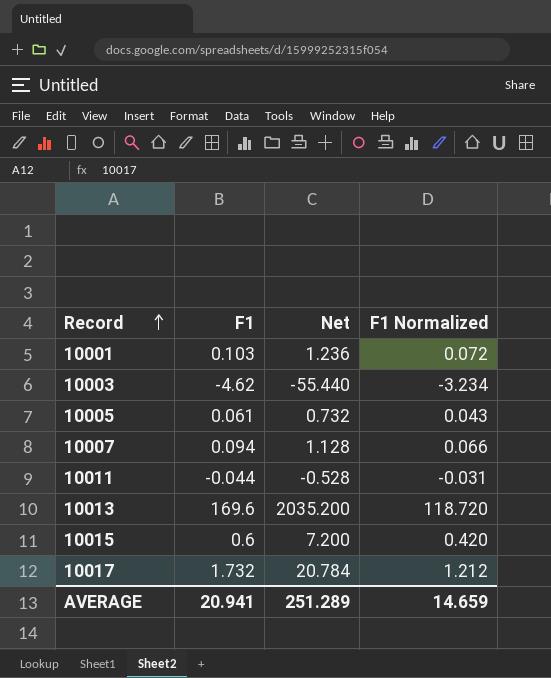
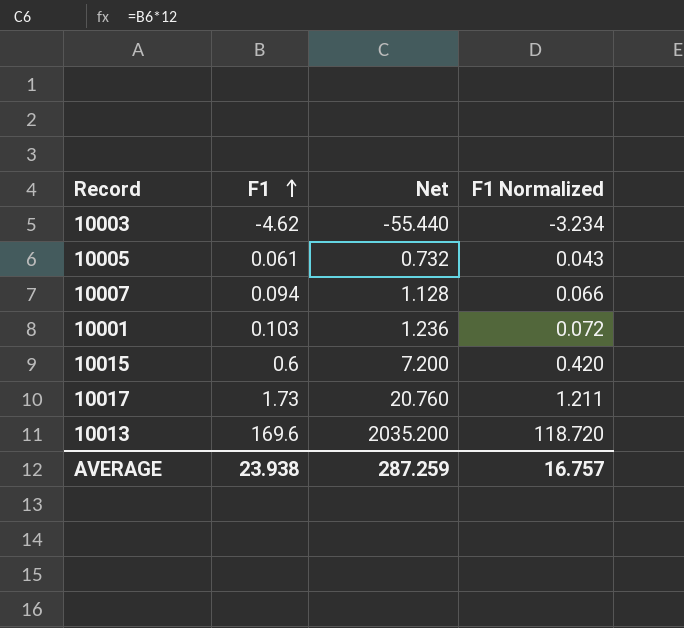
row order: Record ascending -> F1 ascending
row 10011: -0.044 | -0.528 | -0.031 -> none
10017 | F1: 1.732 -> 1.73
10017 | Net: 20.784 -> 20.760
10017 | F1 Normalized: 1.212 -> 1.211
AVERAGE | F1: 20.941 -> 23.938
AVERAGE | Net: 251.289 -> 287.259
AVERAGE | F1 Normalized: 14.659 -> 16.757

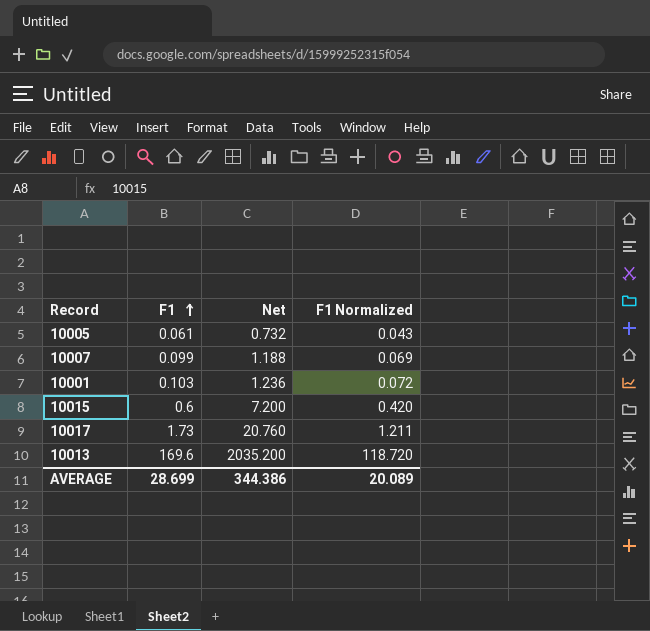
row 10003: -4.62 | -55.440 | -3.234 -> none
10007 | F1: 0.094 -> 0.099
10007 | Net: 1.128 -> 1.188
10007 | F1 Normalized: 0.066 -> 0.069
AVERAGE | F1: 23.938 -> 28.699
AVERAGE | Net: 287.259 -> 344.386
AVERAGE | F1 Normalized: 16.757 -> 20.089

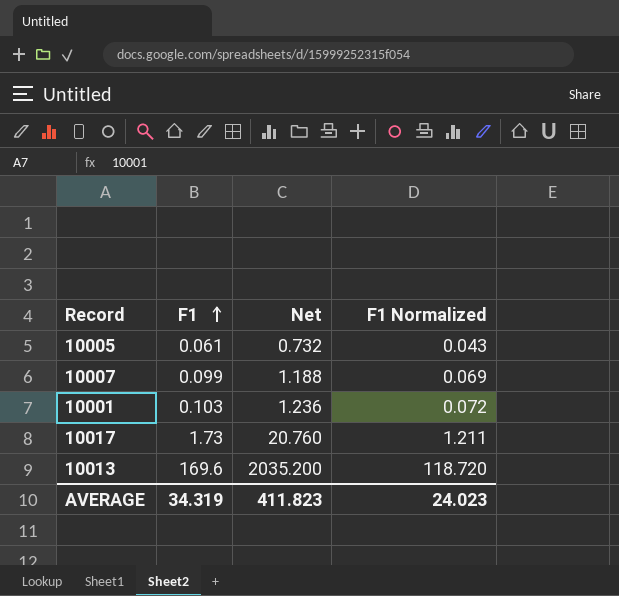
row 10015: 0.6 | 7.200 | 0.420 -> none
AVERAGE | F1: 28.699 -> 34.319
AVERAGE | Net: 344.386 -> 411.823
AVERAGE | F1 Normalized: 20.089 -> 24.023

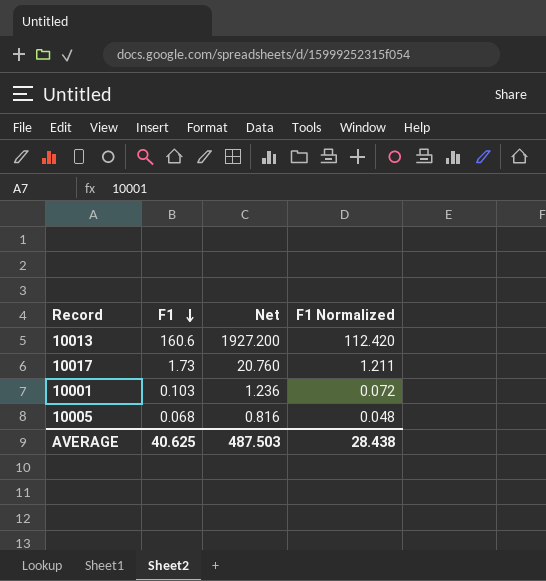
row order: F1 ascending -> F1 descending
row 10007: 0.099 | 1.188 | 0.069 -> none
10013 | F1: 169.6 -> 160.6
10013 | Net: 2035.200 -> 1927.200
10013 | F1 Normalized: 118.720 -> 112.420
10005 | F1: 0.061 -> 0.068
10005 | Net: 0.732 -> 0.816
10005 | F1 Normalized: 0.043 -> 0.048
AVERAGE | F1: 34.319 -> 40.625
AVERAGE | Net: 411.823 -> 487.503
AVERAGE | F1 Normalized: 24.023 -> 28.438

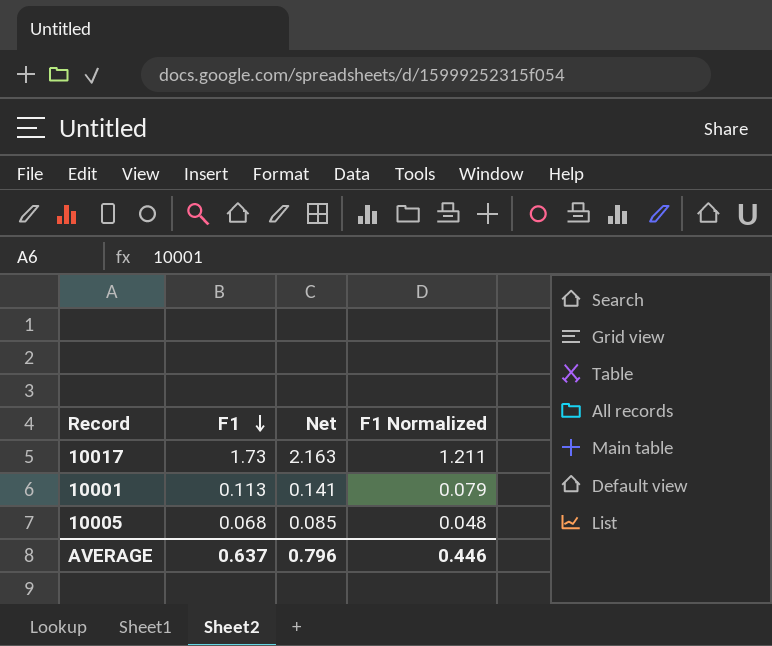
column Net | formula: [F1] * 12 -> [F1] * 1.25
row 10013: 160.6 | 1927.200 | 112.420 -> none
10001 | F1: 0.103 -> 0.113
10001 | F1 Normalized: 0.072 -> 0.079
AVERAGE | F1: 40.625 -> 0.637
AVERAGE | Net: 487.503 -> 0.796
AVERAGE | F1 Normalized: 28.438 -> 0.446

